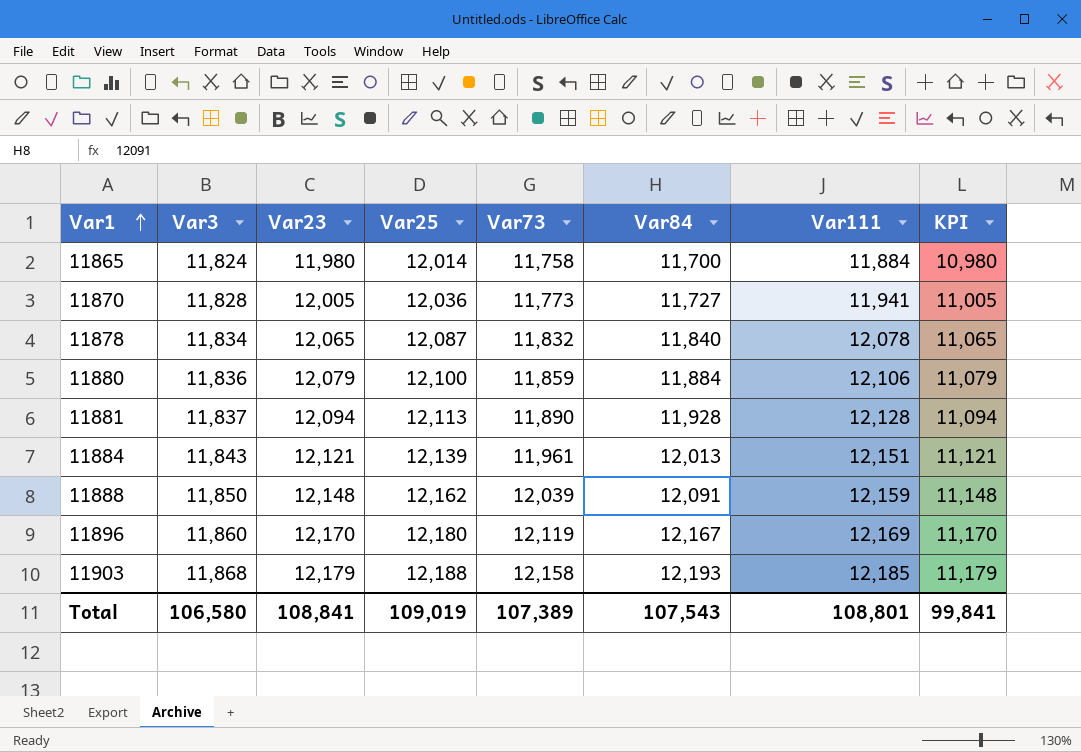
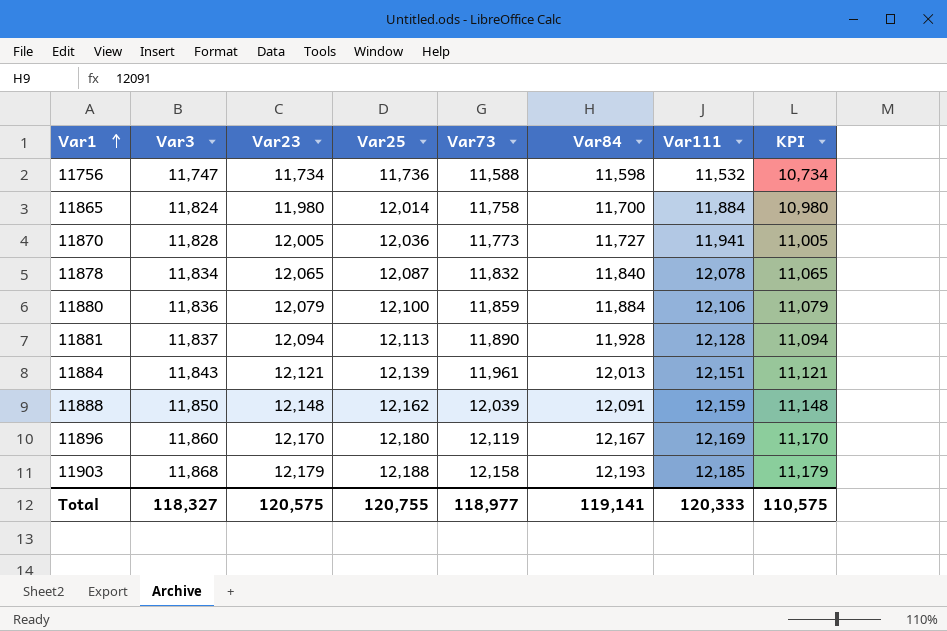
row 11756: none -> 11,747 | 11,734 | 11,736 | 11,588 | 11,598 | 11,532 | 10,734
Total | Var3: 106,580 -> 118,327
Total | Var23: 108,841 -> 120,575
Total | Var25: 109,019 -> 120,755
Total | Var73: 107,389 -> 118,977
Total | Var84: 107,543 -> 119,141
Total | Var111: 108,801 -> 120,333
Total | KPI: 99,841 -> 110,575

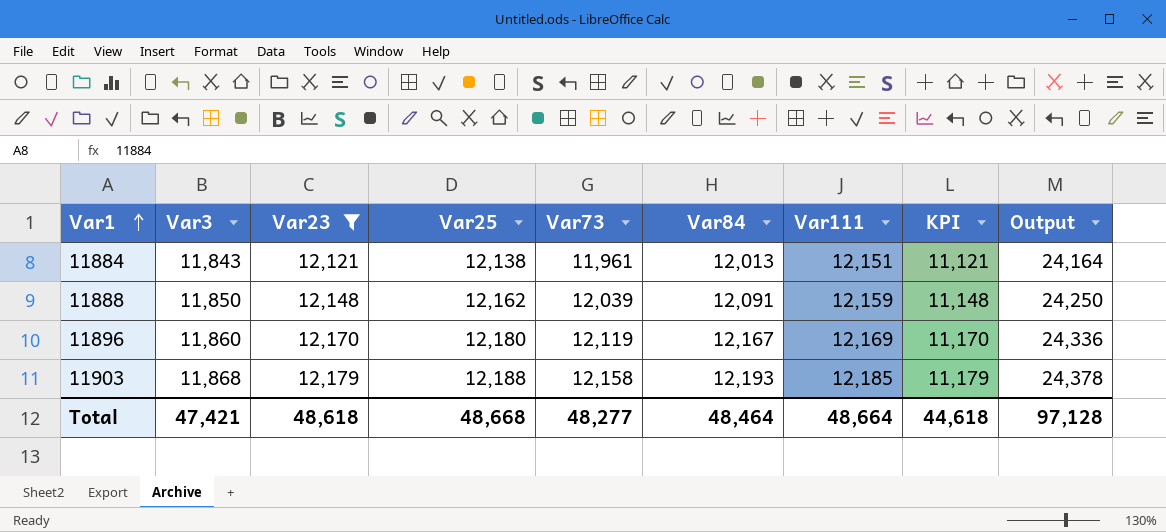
filter: none -> Var23 >= 12,121
column Output | formula: none -> [Var84] + [Var111]
11884 | Var25: 12,139 -> 12,138
Total | Var3: 118,327 -> 47,421
Total | Var23: 120,575 -> 48,618
Total | Var25: 120,755 -> 48,668
Total | Var73: 118,977 -> 48,277
Total | Var84: 119,141 -> 48,464
Total | Var111: 120,333 -> 48,664
Total | KPI: 110,575 -> 44,618

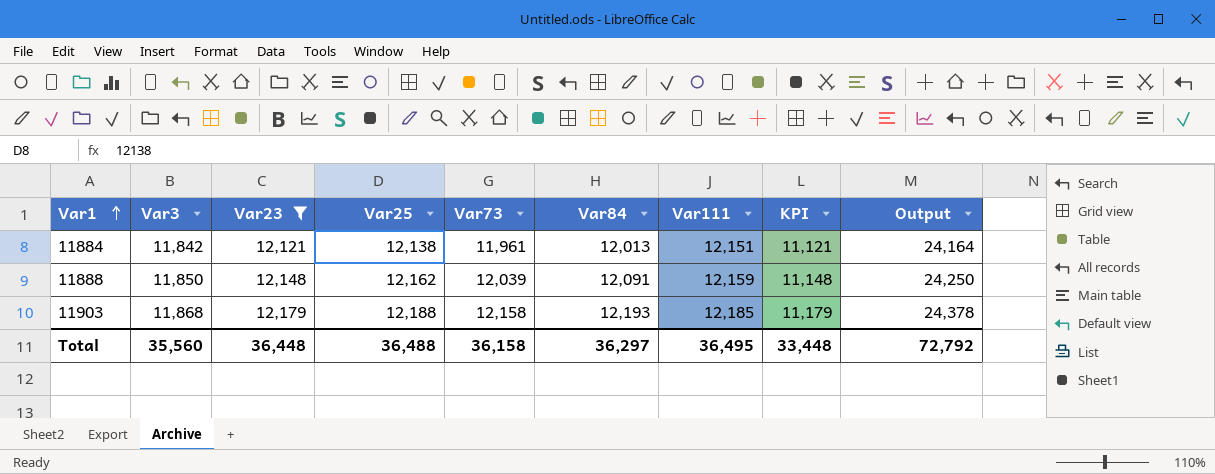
row 11896: 11,860 | 12,170 | 12,180 | 12,119 | 12,167 | 12,169 | 11,170 | 24,336 -> none
11884 | Var3: 11,843 -> 11,842
Total | Var3: 47,421 -> 35,560
Total | Var23: 48,618 -> 36,448
Total | Var25: 48,668 -> 36,488
Total | Var73: 48,277 -> 36,158
Total | Var84: 48,464 -> 36,297
Total | Var111: 48,664 -> 36,495
Total | KPI: 44,618 -> 33,448
Total | Output: 97,128 -> 72,792

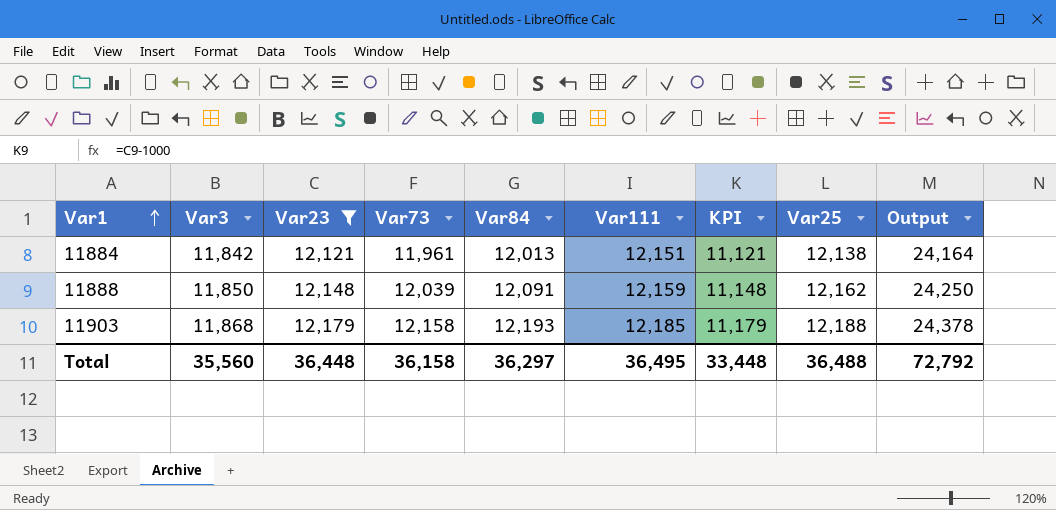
column Var25 | position: 4 -> 8

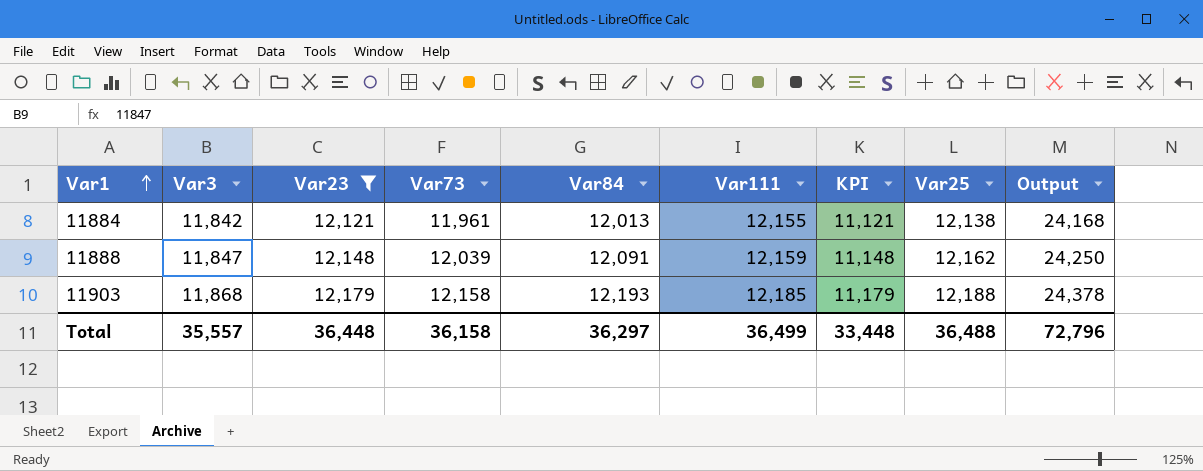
11884 | Var111: 12,151 -> 12,155
11884 | Output: 24,164 -> 24,168
11888 | Var3: 11,850 -> 11,847
Total | Var3: 35,560 -> 35,557
Total | Var111: 36,495 -> 36,499
Total | Output: 72,792 -> 72,796

